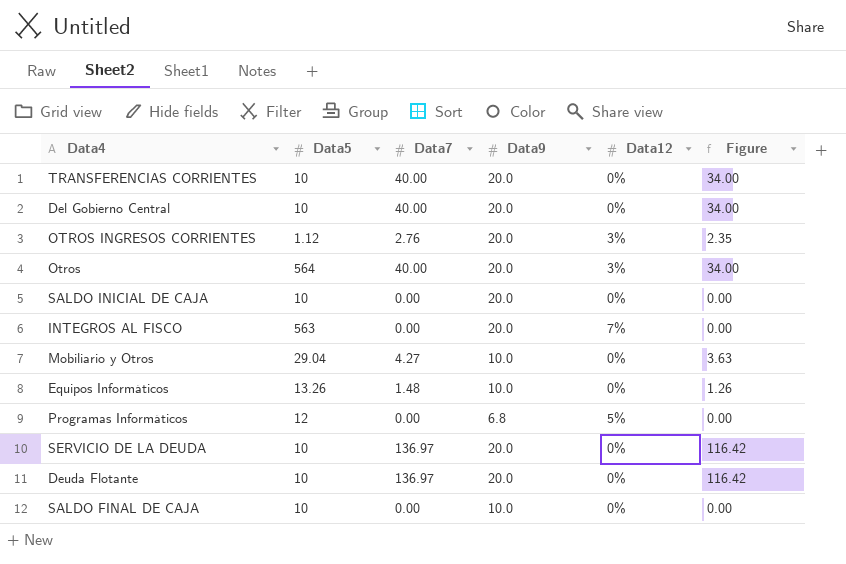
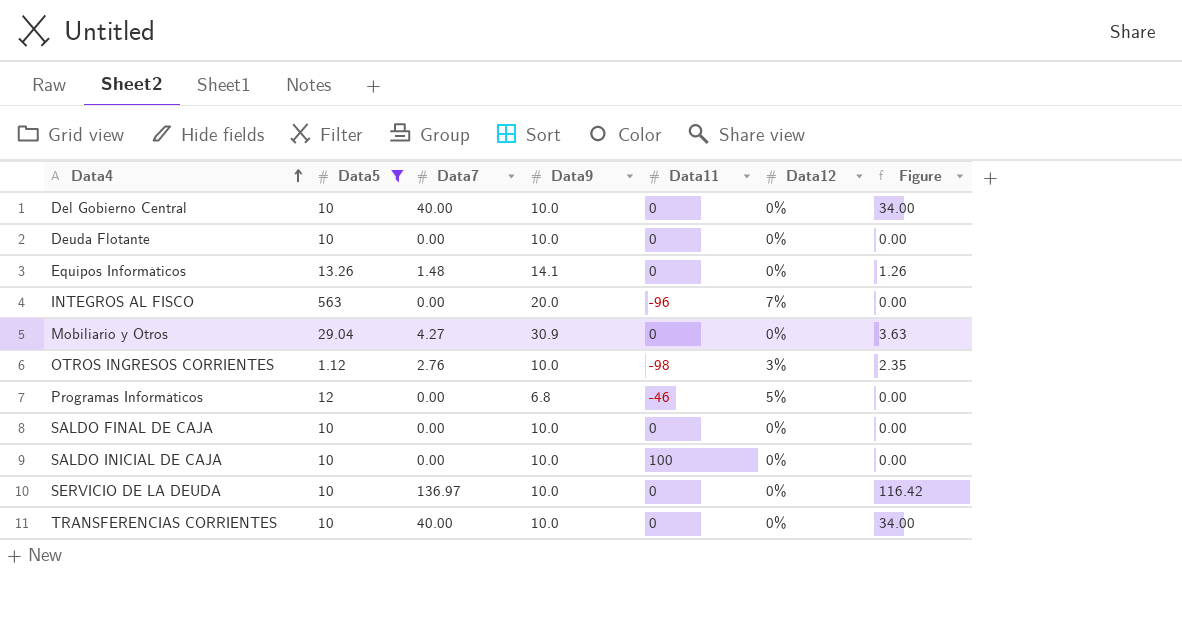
filter: none -> Data5 != 564
row order: none -> Data4 ascending
column Data11 | position: none -> 5
Del Gobierno Central | Data9: 20.0 -> 10.0
Deuda Flotante | Data7: 136.97 -> 0.00
Deuda Flotante | Data9: 20.0 -> 10.0
Deuda Flotante | Figure: 116.42 -> 0.00
Equipos Informáticos | Data9: 10.0 -> 14.1
Mobiliario y Otros | Data9: 10.0 -> 30.9
OTROS INGRESOS CORRIENTES | Data9: 20.0 -> 10.0
SALDO INICIAL DE CAJA | Data9: 20.0 -> 10.0
SERVICIO DE LA DEUDA | Data9: 20.0 -> 10.0
TRANSFERENCIAS CORRIENTES | Data9: 20.0 -> 10.0

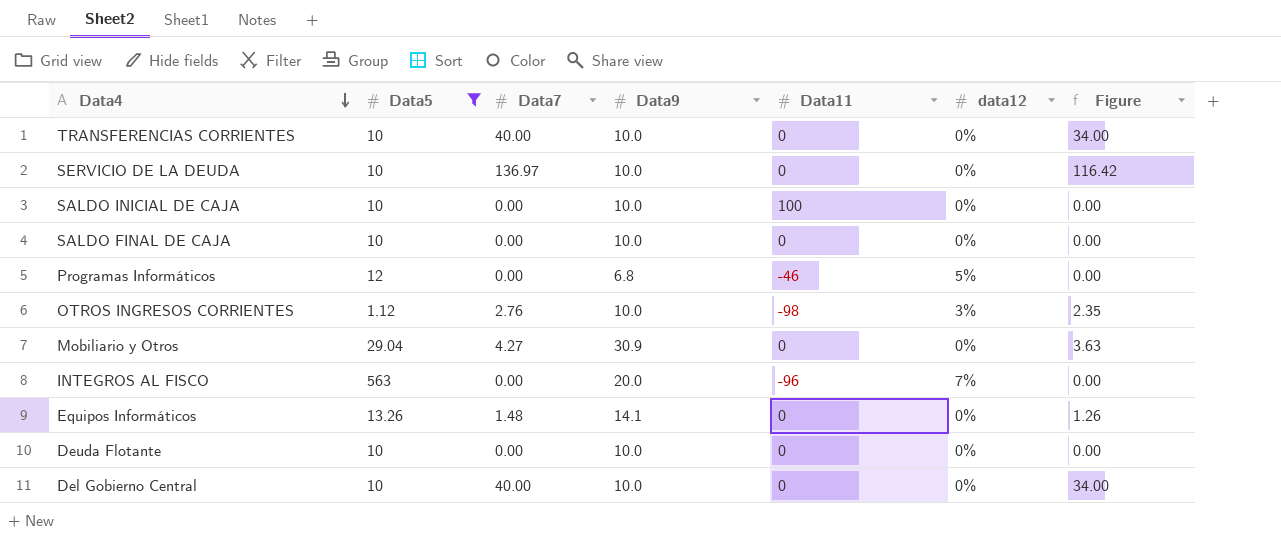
row order: Data4 ascending -> Data4 descending
column name: Data12 -> data12

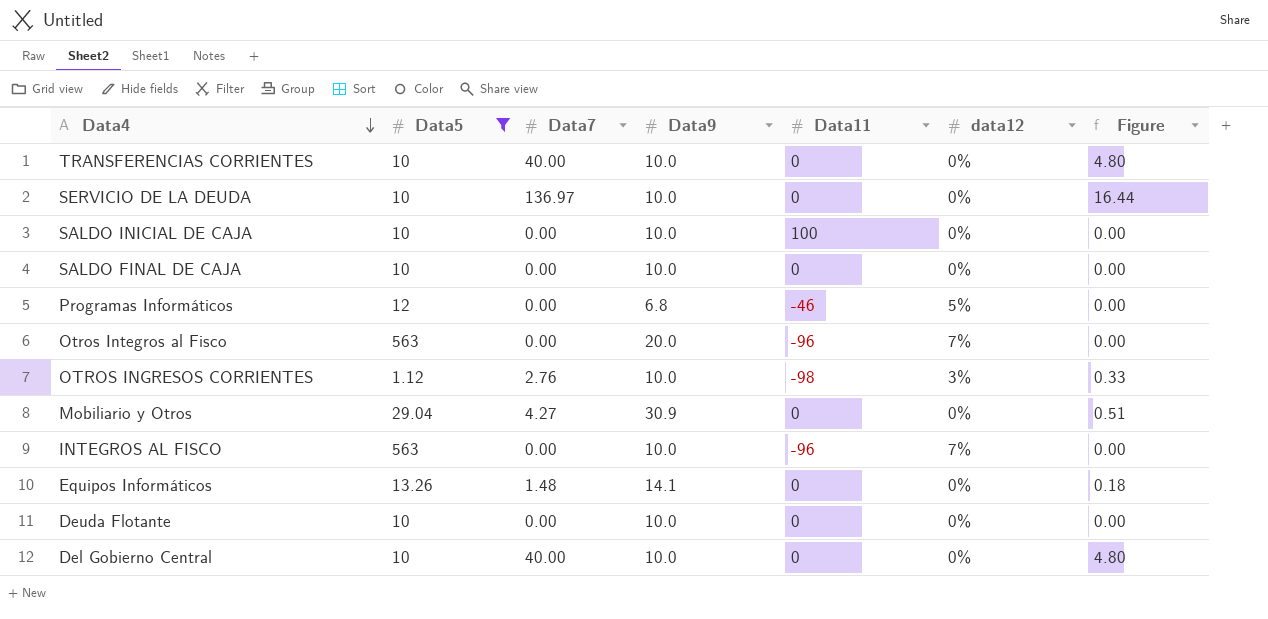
column Figure | formula: [Data7] * 0.85 -> [Data7] * 0.12
row Otros Integros al Fisco: none -> 563 | 0.00 | 20.0 | -96 | 7% | 0.00
INTEGROS AL FISCO | Data9: 20.0 -> 10.0

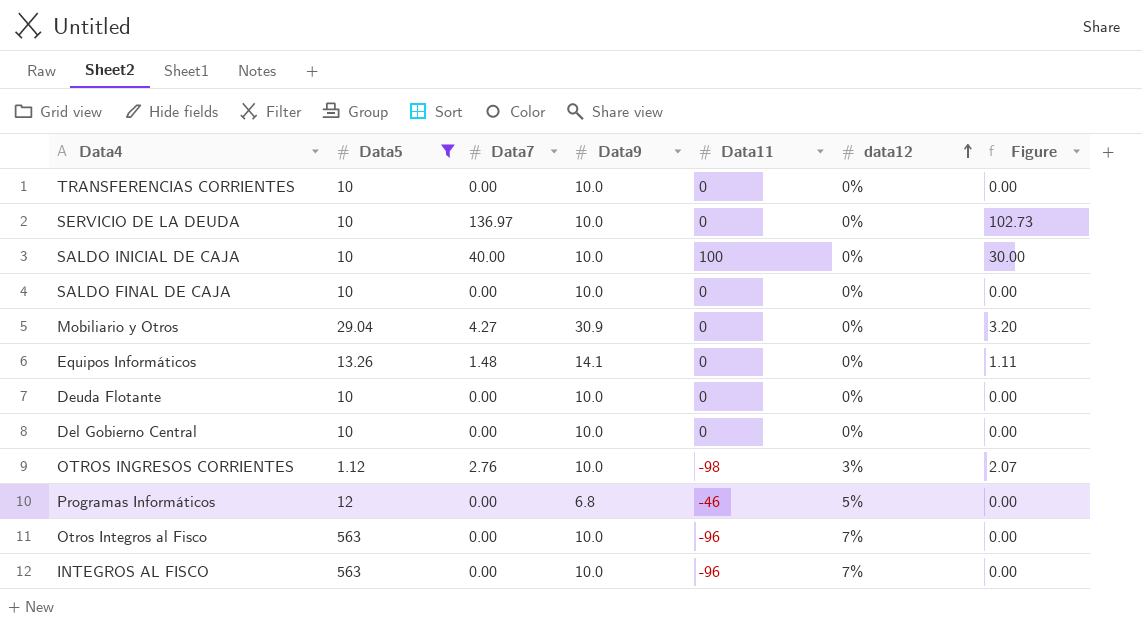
row order: Data4 descending -> data12 ascending
column Figure | formula: [Data7] * 0.12 -> [Data7] * 0.75
TRANSFERENCIAS CORRIENTES | Data7: 40.00 -> 0.00
SALDO INICIAL DE CAJA | Data7: 0.00 -> 40.00
Del Gobierno Central | Data7: 40.00 -> 0.00
Otros Integros al Fisco | Data9: 20.0 -> 10.0

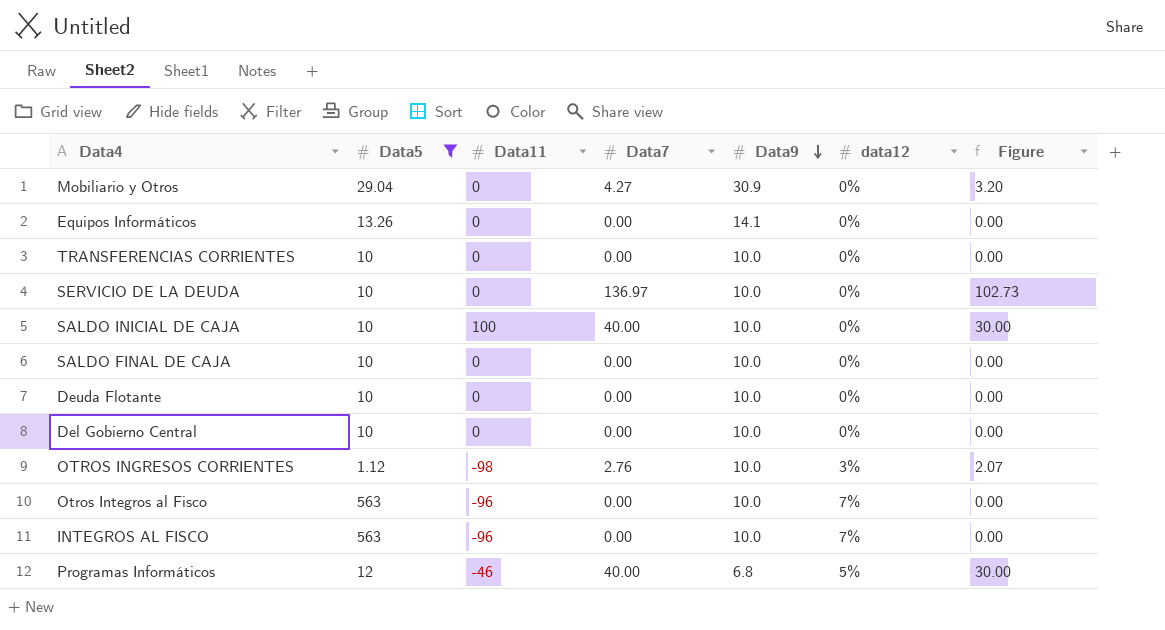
row order: data12 ascending -> Data9 descending
column Data11 | position: 5 -> 3
Equipos Informáticos | Data7: 1.48 -> 0.00
Equipos Informáticos | Figure: 1.11 -> 0.00
Programas Informáticos | Data7: 0.00 -> 40.00
Programas Informáticos | Figure: 0.00 -> 30.00

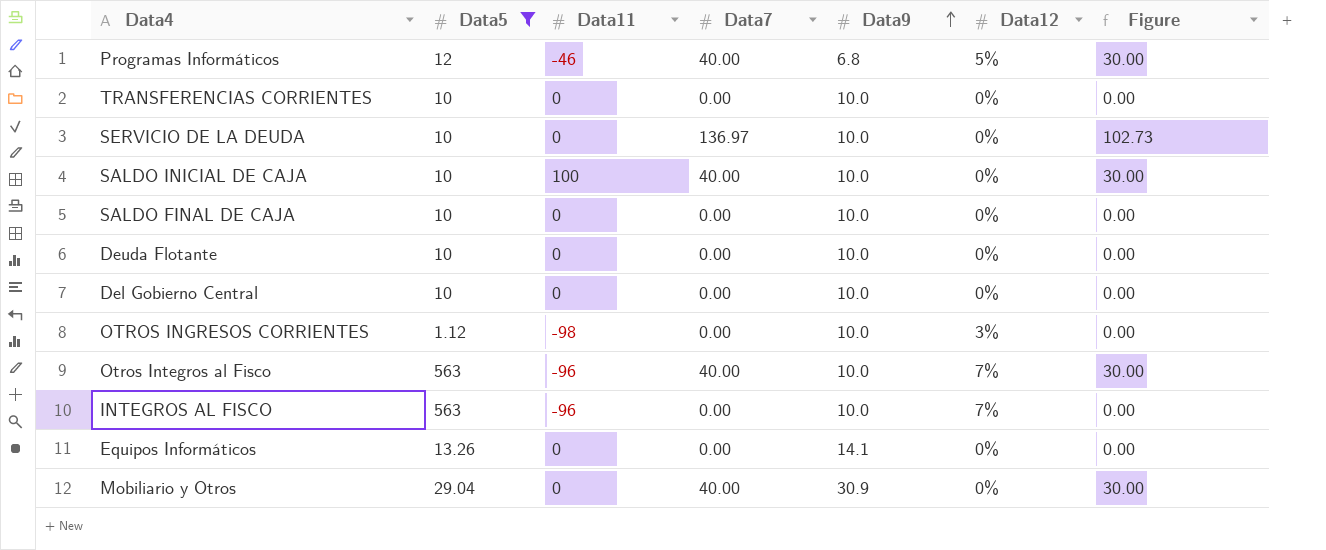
row order: Data9 descending -> Data9 ascending
column name: data12 -> Data12
OTROS INGRESOS CORRIENTES | Data7: 2.76 -> 0.00
OTROS INGRESOS CORRIENTES | Figure: 2.07 -> 0.00
Otros Integros al Fisco | Data7: 0.00 -> 40.00
Otros Integros al Fisco | Figure: 0.00 -> 30.00
Mobiliario y Otros | Data7: 4.27 -> 40.00
Mobiliario y Otros | Figure: 3.20 -> 30.00

